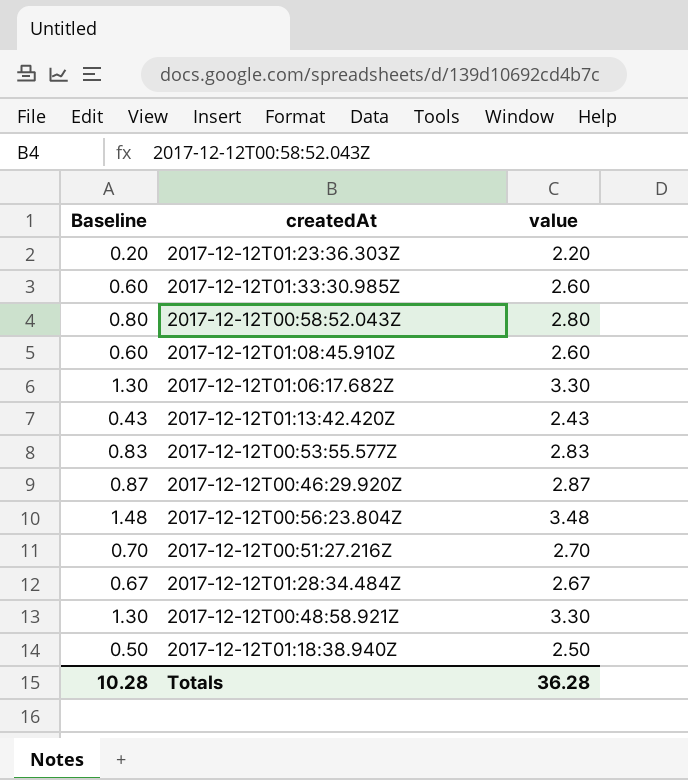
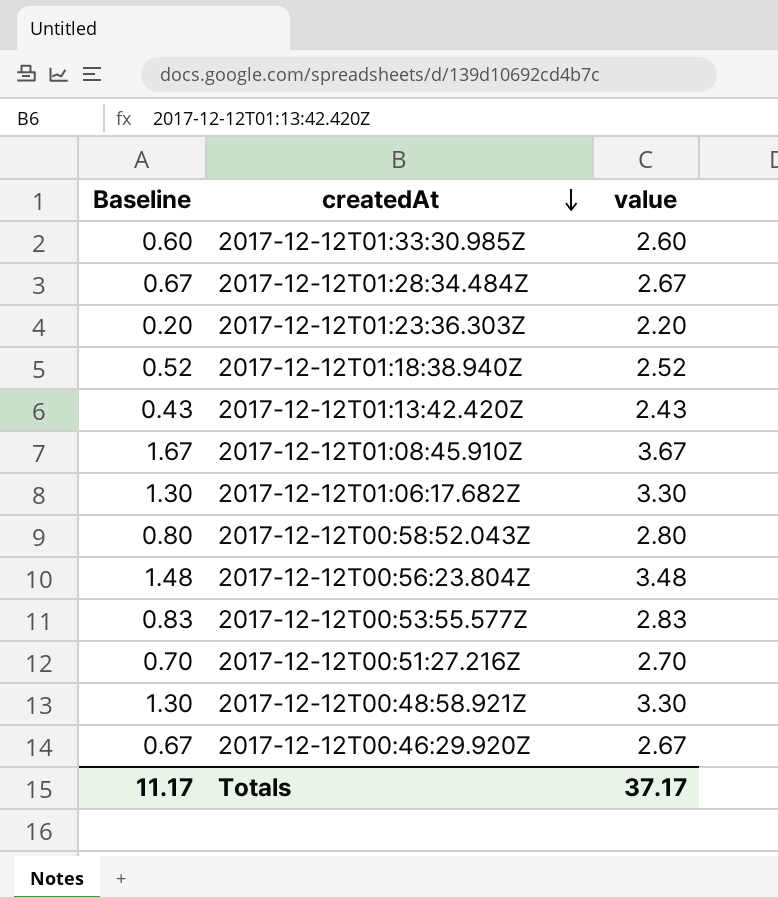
row order: none -> createdAt descending
2017-12-12T01:18:38.940Z | Baseline: 0.50 -> 0.52
2017-12-12T01:18:38.940Z | value: 2.50 -> 2.52
2017-12-12T01:08:45.910Z | Baseline: 0.60 -> 1.67
2017-12-12T01:08:45.910Z | value: 2.60 -> 3.67
2017-12-12T00:46:29.920Z | Baseline: 0.87 -> 0.67
2017-12-12T00:46:29.920Z | value: 2.87 -> 2.67
Totals | Baseline: 10.28 -> 11.17
Totals | value: 36.28 -> 37.17

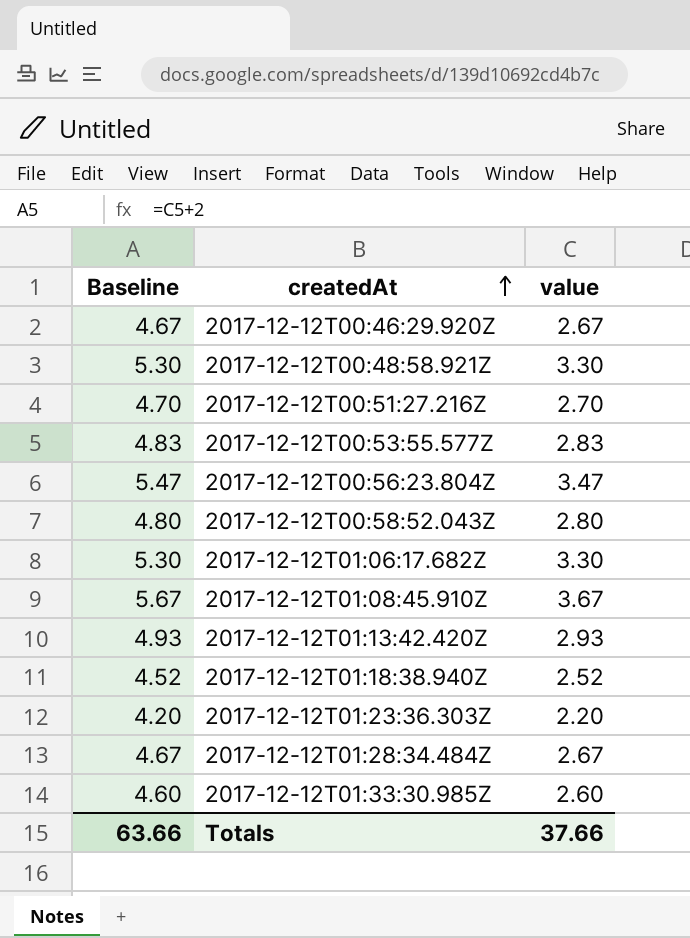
row order: createdAt descending -> createdAt ascending
column Baseline | formula: [value] - 2 -> [value] + 2
2017-12-12T00:56:23.804Z | value: 3.48 -> 3.47
2017-12-12T01:13:42.420Z | value: 2.43 -> 2.93
Totals | Baseline: 11.17 -> 63.66
Totals | value: 37.17 -> 37.66

